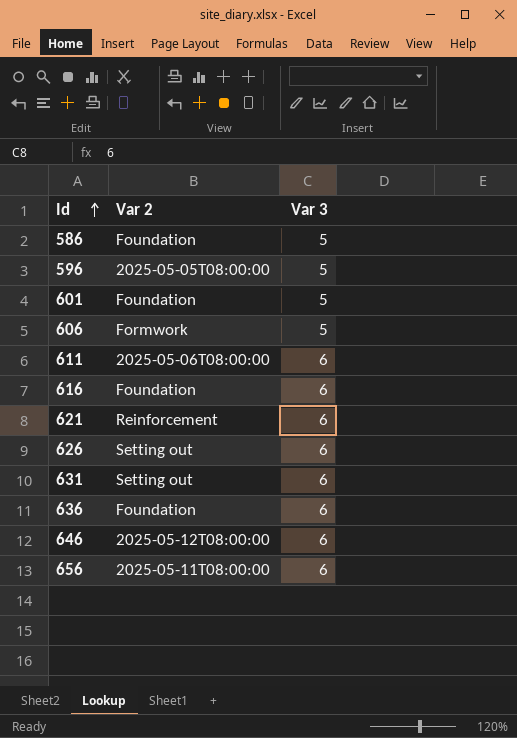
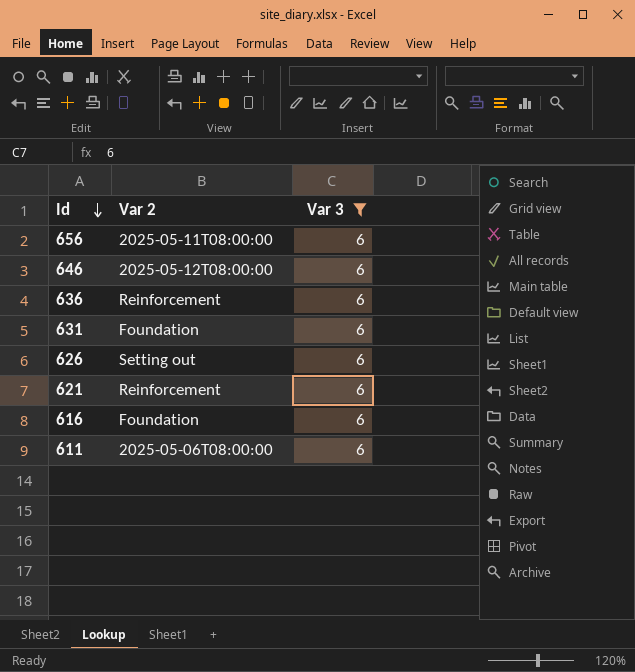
filter: none -> Var 3 = 6
row order: Id ascending -> Id descending
636 | Var 2: Foundation -> Reinforcement
631 | Var 2: Setting out -> Foundation

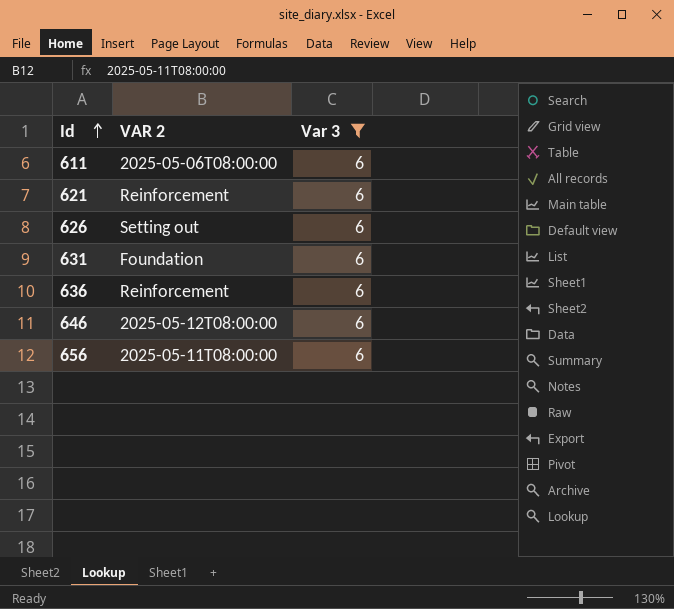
row order: Id descending -> Id ascending
column name: Var 2 -> VAR 2
row 616: Foundation | 6 -> none

